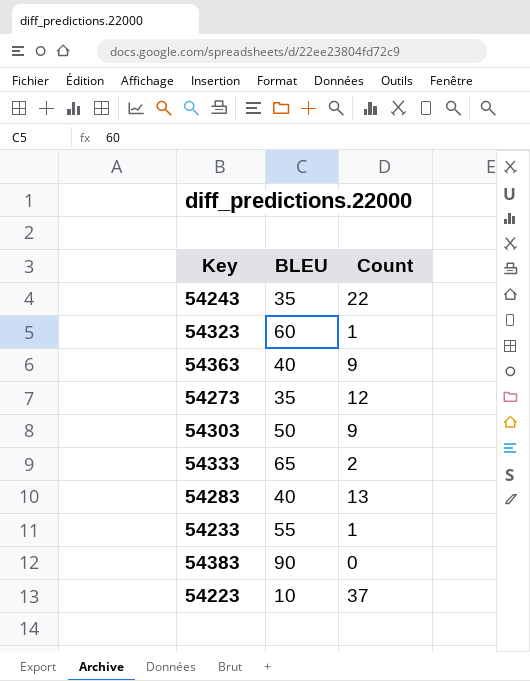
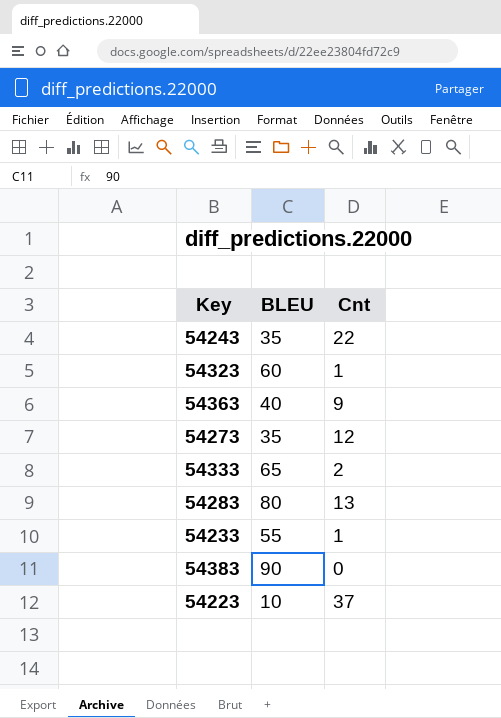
column name: Count -> Cnt
row 54303: 50 | 9 -> none
54283 | BLEU: 40 -> 80

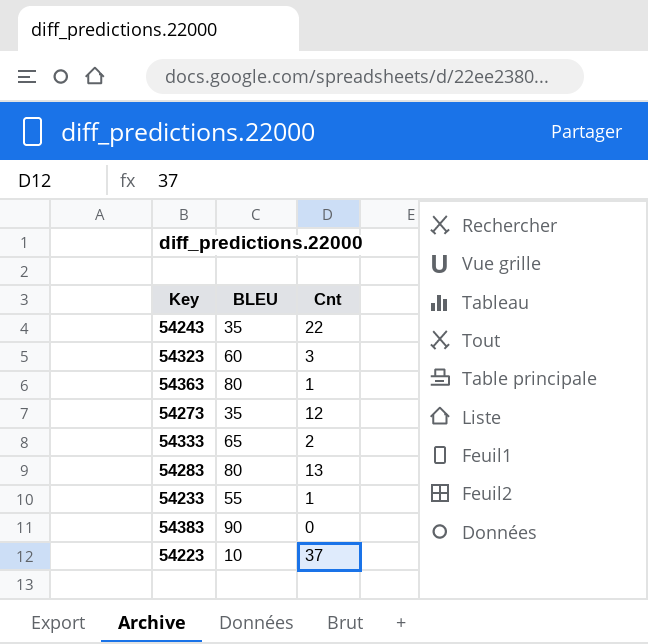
54323 | Cnt: 1 -> 3
54363 | BLEU: 40 -> 80
54363 | Cnt: 9 -> 1

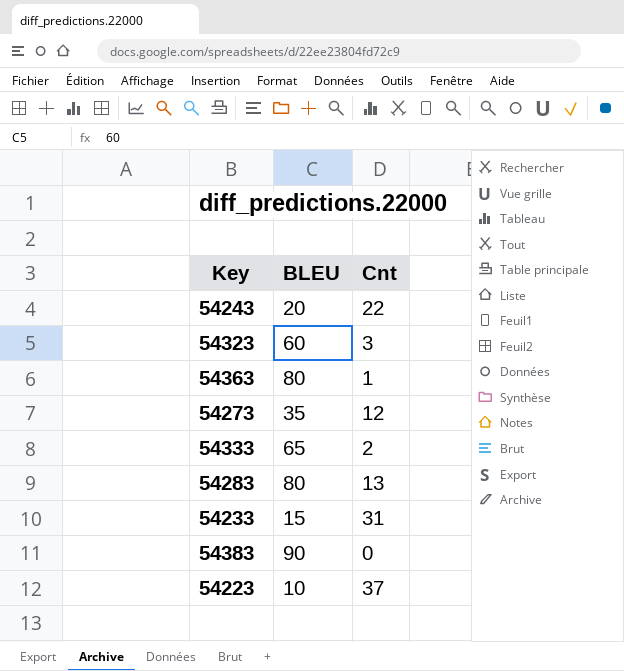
54243 | BLEU: 35 -> 20
54233 | BLEU: 55 -> 15
54233 | Cnt: 1 -> 31

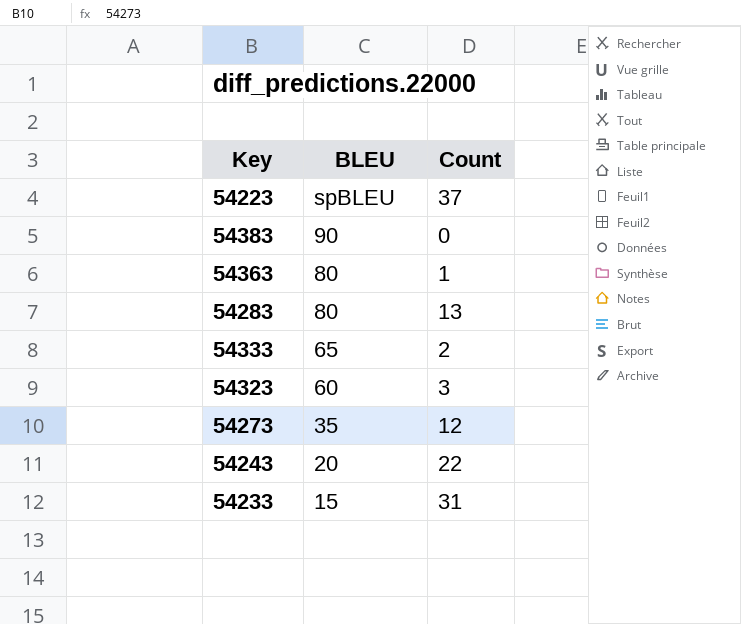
row order: none -> BLEU descending
column name: Cnt -> Count
54223 | BLEU: 10 -> spBLEU

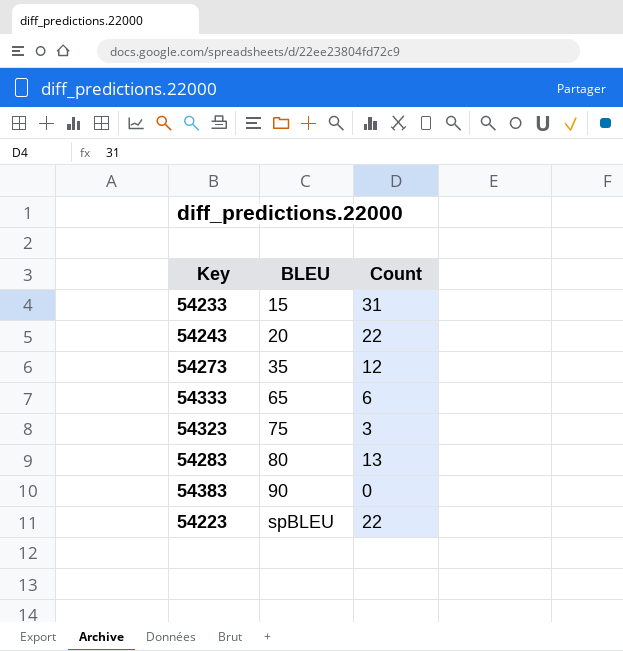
row order: BLEU descending -> BLEU ascending
row 54363: 80 | 1 -> none
54333 | Count: 2 -> 6
54323 | BLEU: 60 -> 75
54223 | Count: 37 -> 22

